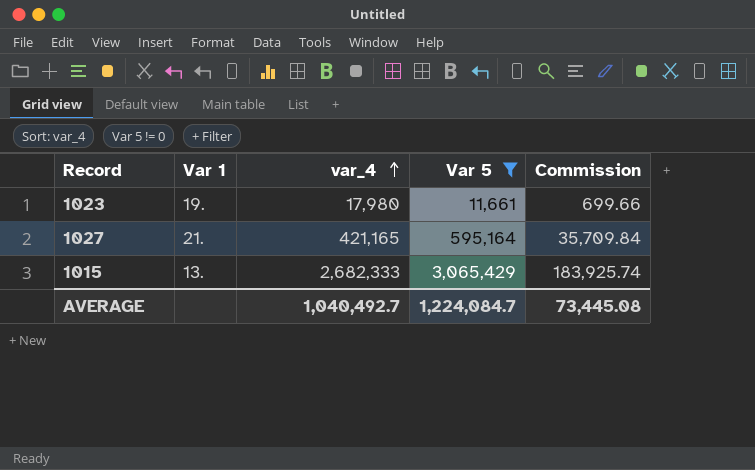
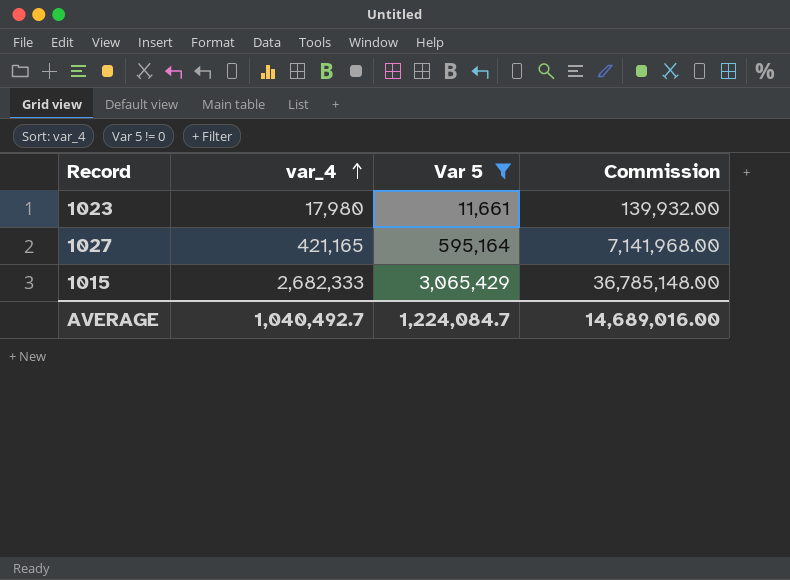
column Var 1 | position: 2 -> none
column Commission | formula: [Var 5] * 0.06 -> [Var 5] * 12
AVERAGE | Commission: 73,445.08 -> 14,689,016.00

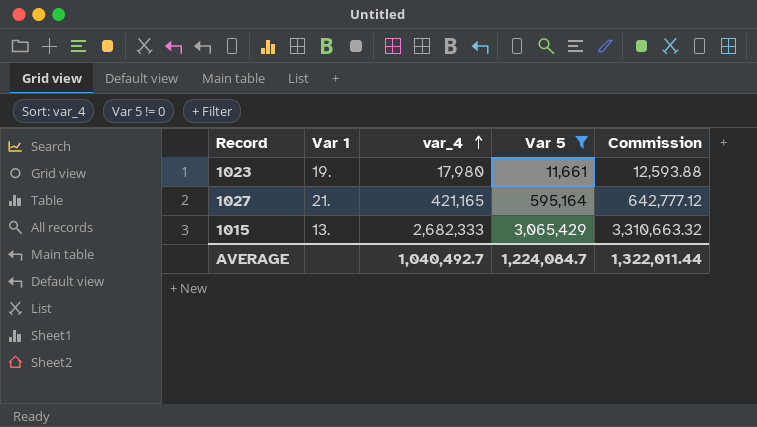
column Var 1 | position: none -> 2
column Commission | formula: [Var 5] * 12 -> [Var 5] * 1.08
AVERAGE | Commission: 14,689,016.00 -> 1,322,011.44

